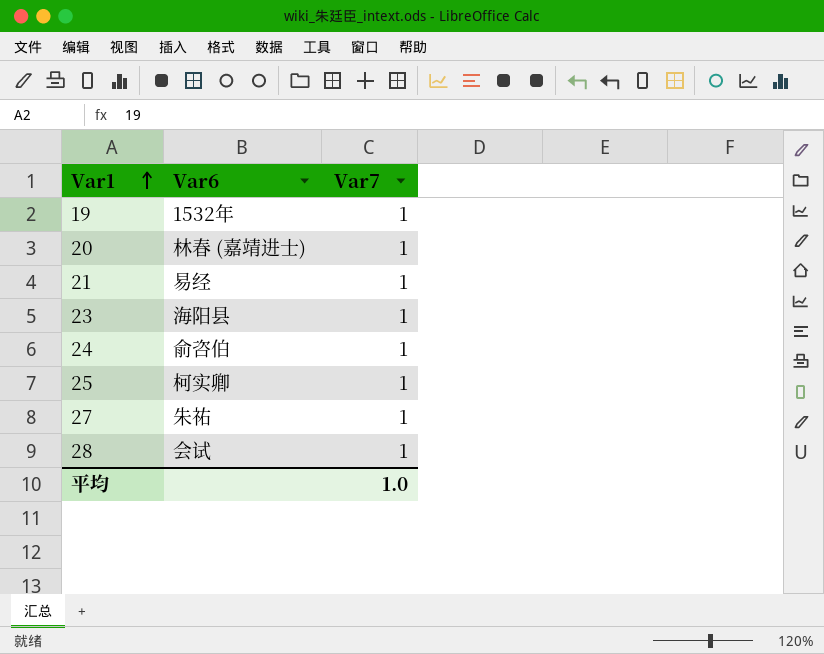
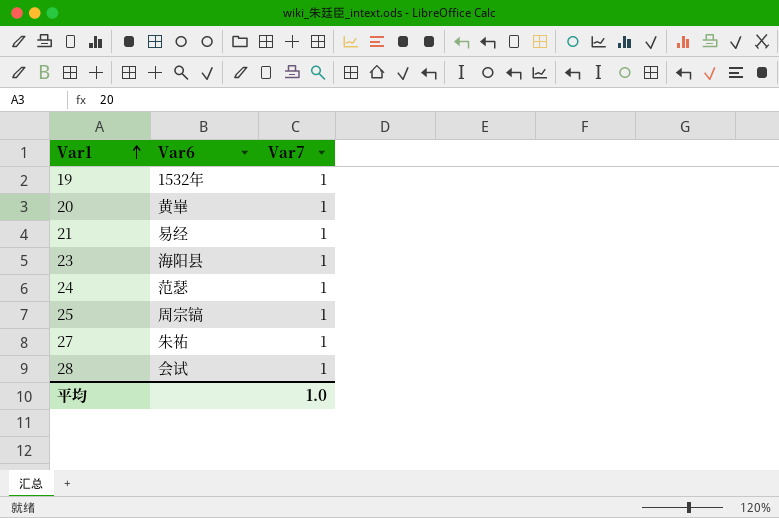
20 | Var6: 林春 (嘉靖进士) -> 黄崋
24 | Var6: 俞咨伯 -> 范瑟
25 | Var6: 柯实卿 -> 周宗镐

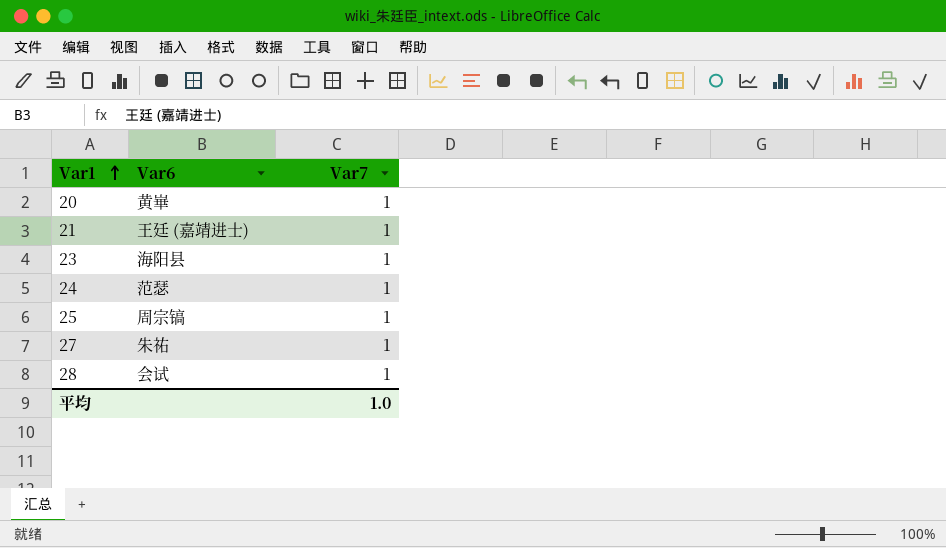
row 19: 1532年 | 1 -> none
21 | Var6: 易经 -> 王廷 (嘉靖进士)

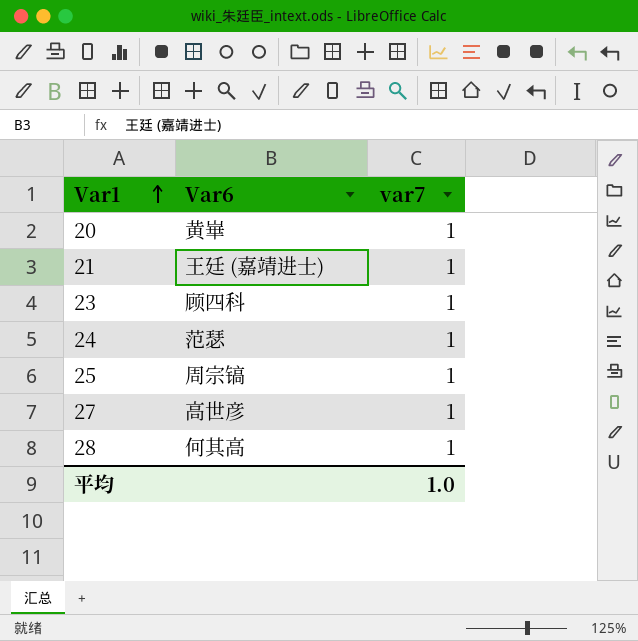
column name: Var7 -> var7
23 | Var6: 海阳县 -> 顾四科
27 | Var6: 朱祐 -> 高世彦
28 | Var6: 会试 -> 何其高

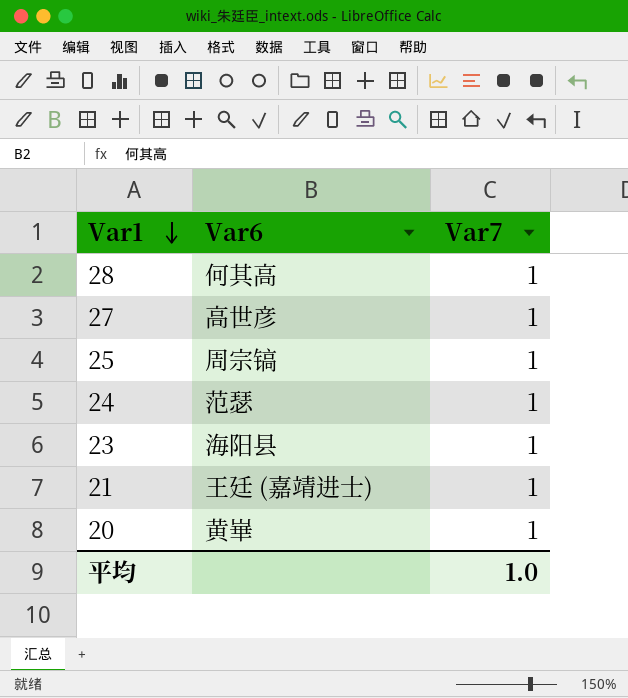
row order: Var1 ascending -> Var1 descending
column name: var7 -> Var7
23 | Var6: 顾四科 -> 海阳县

